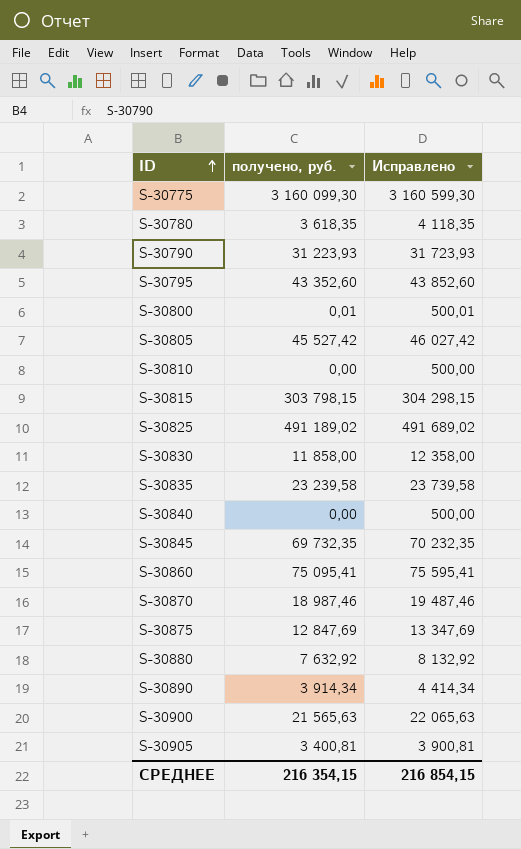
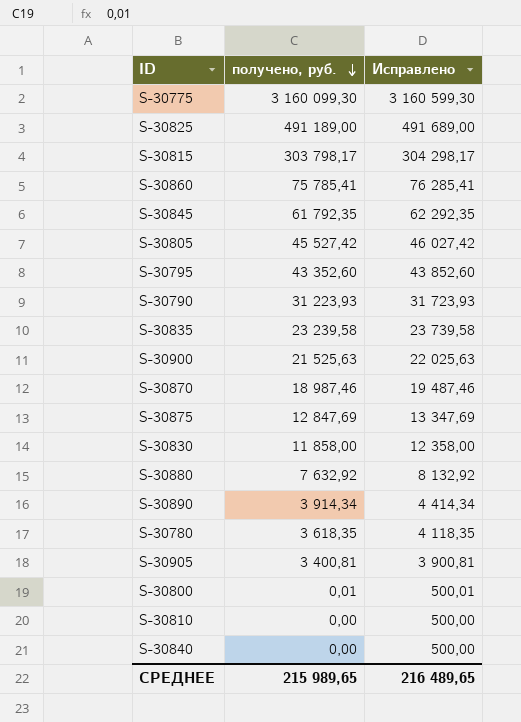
row order: ID ascending -> получено, руб. descending
S-30825 | получено, руб.: 491 189,02 -> 491 189,00
S-30825 | Исправлено: 491 689,02 -> 491 689,00
S-30815 | получено, руб.: 303 798,15 -> 303 798,17
S-30815 | Исправлено: 304 298,15 -> 304 298,17
S-30860 | получено, руб.: 75 095,41 -> 75 785,41
S-30860 | Исправлено: 75 595,41 -> 76 285,41
S-30845 | получено, руб.: 69 732,35 -> 61 792,35
S-30845 | Исправлено: 70 232,35 -> 62 292,35
S-30900 | получено, руб.: 21 565,63 -> 21 525,63
S-30900 | Исправлено: 22 065,63 -> 22 025,63
СРЕДНЕЕ | получено, руб.: 216 354,15 -> 215 989,65
СРЕДНЕЕ | Исправлено: 216 854,15 -> 216 489,65

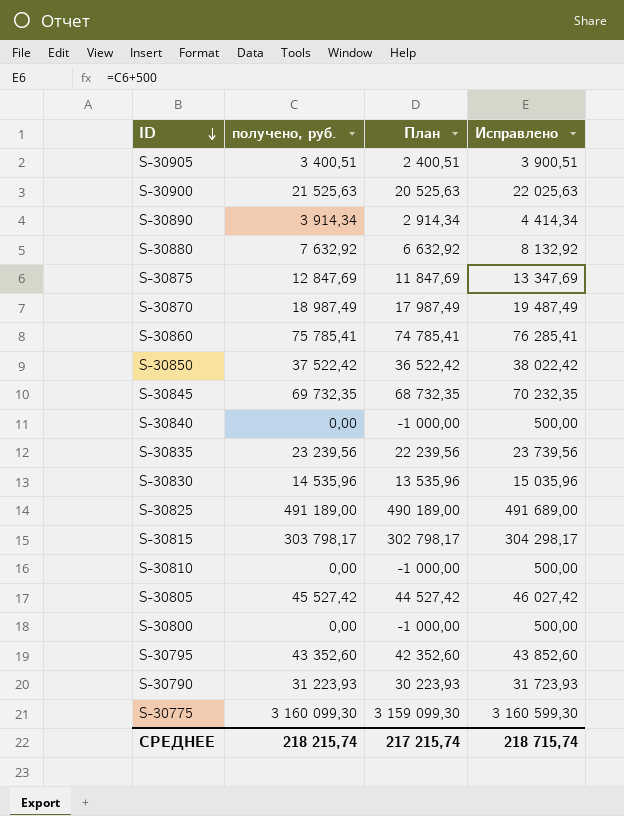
row order: получено, руб. descending -> ID descending
column План | formula: none -> [получено, руб.] - 1000
row S-30780: 3 618,35 | 4 118,35 -> none
S-30905 | получено, руб.: 3 400,81 -> 3 400,51
S-30905 | Исправлено: 3 900,81 -> 3 900,51
S-30870 | получено, руб.: 18 987,46 -> 18 987,49
S-30870 | Исправлено: 19 487,46 -> 19 487,49
row S-30850: none -> 37 522,42 | 36 522,42 | 38 022,42
S-30845 | получено, руб.: 61 792,35 -> 69 732,35
S-30845 | Исправлено: 62 292,35 -> 70 232,35
S-30835 | получено, руб.: 23 239,58 -> 23 239,56
S-30835 | Исправлено: 23 739,58 -> 23 739,56
S-30830 | получено, руб.: 11 858,00 -> 14 535,96
S-30830 | Исправлено: 12 358,00 -> 15 035,96
S-30800 | получено, руб.: 0,01 -> 0,00
S-30800 | Исправлено: 500,01 -> 500,00
СРЕДНЕЕ | получено, руб.: 215 989,65 -> 218 215,74
СРЕДНЕЕ | Исправлено: 216 489,65 -> 218 715,74

